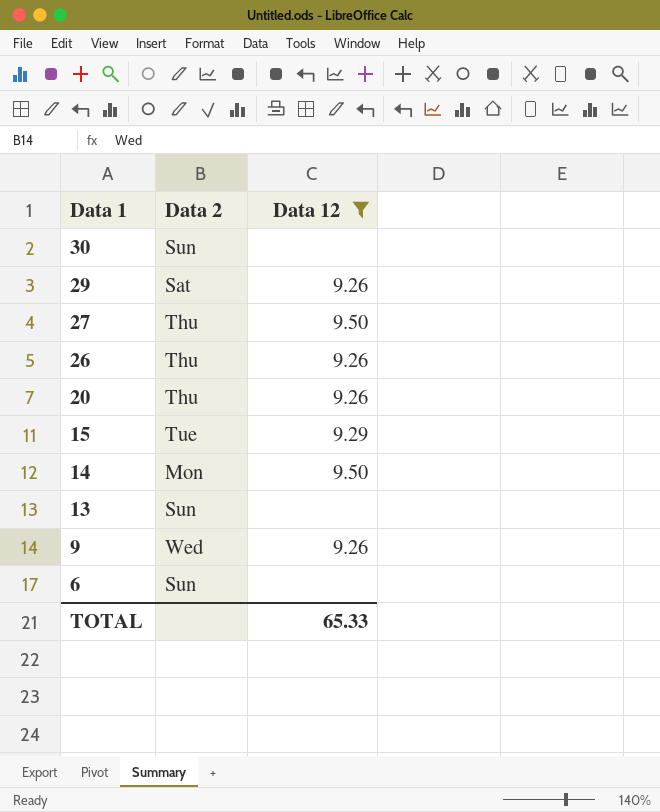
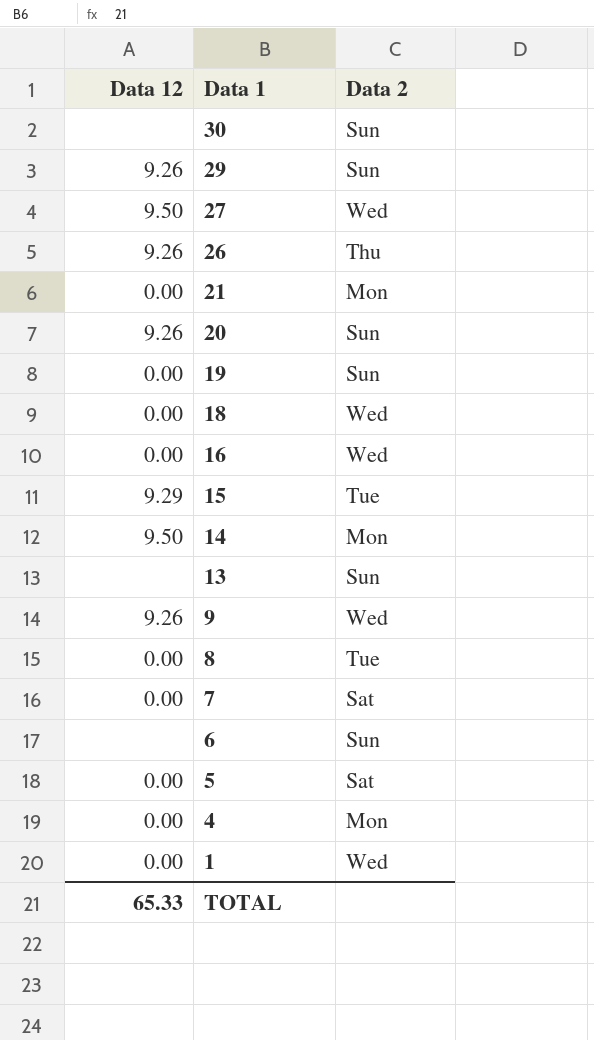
filter: Data 12 != 0.00 -> none
column Data 12 | position: 3 -> 1
29 | Data 2: Sat -> Sun
27 | Data 2: Thu -> Wed
20 | Data 2: Thu -> Sun

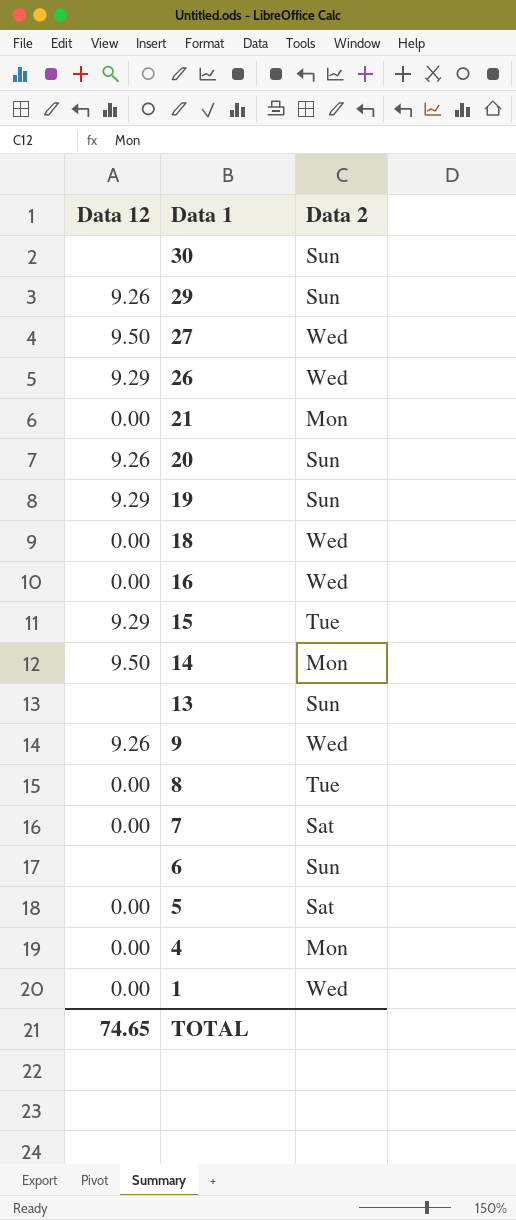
26 | Data 12: 9.26 -> 9.29
26 | Data 2: Thu -> Wed
19 | Data 12: 0.00 -> 9.29
TOTAL | Data 12: 65.33 -> 74.65

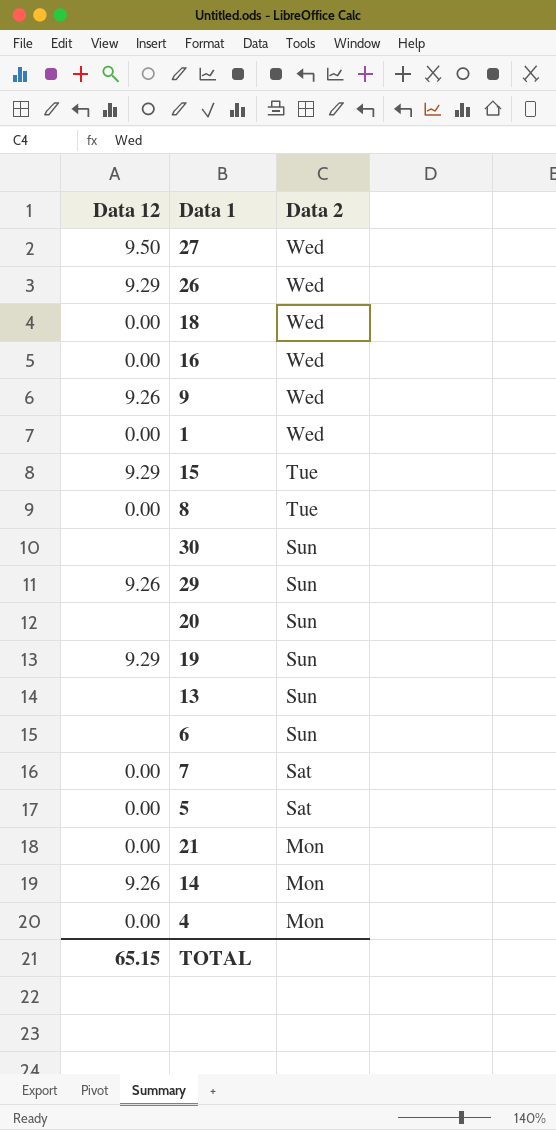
row order: Data 1 descending -> Data 2 descending
20 | Data 12: 9.26 -> none
14 | Data 12: 9.50 -> 9.26
TOTAL | Data 12: 74.65 -> 65.15

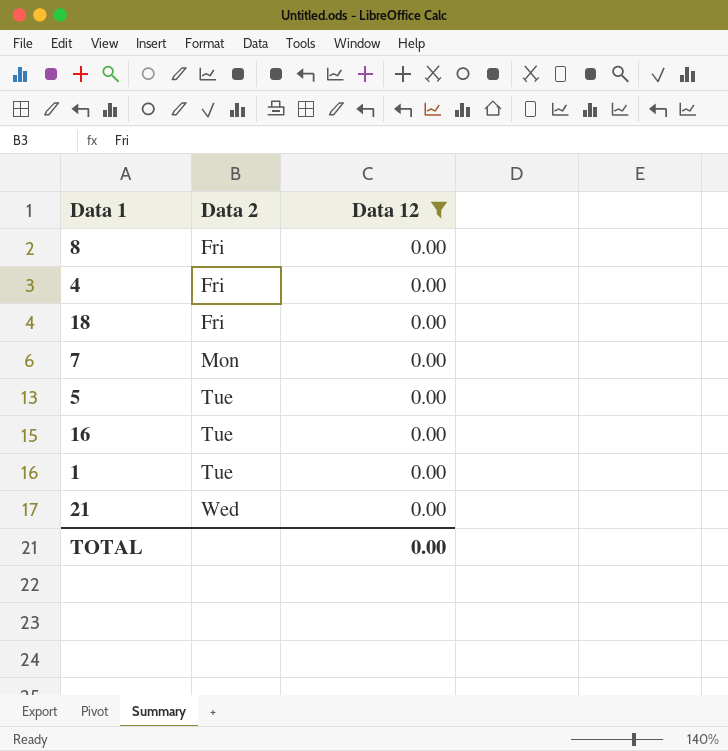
filter: none -> Data 12 = 0.00
row order: Data 2 descending -> Data 2 ascending
column Data 12 | position: 1 -> 3
8 | Data 2: Tue -> Fri
4 | Data 2: Mon -> Fri
18 | Data 2: Wed -> Fri
7 | Data 2: Sat -> Mon
5 | Data 2: Sat -> Tue
16 | Data 2: Wed -> Tue
1 | Data 2: Wed -> Tue
21 | Data 2: Mon -> Wed
TOTAL | Data 12: 65.15 -> 0.00

